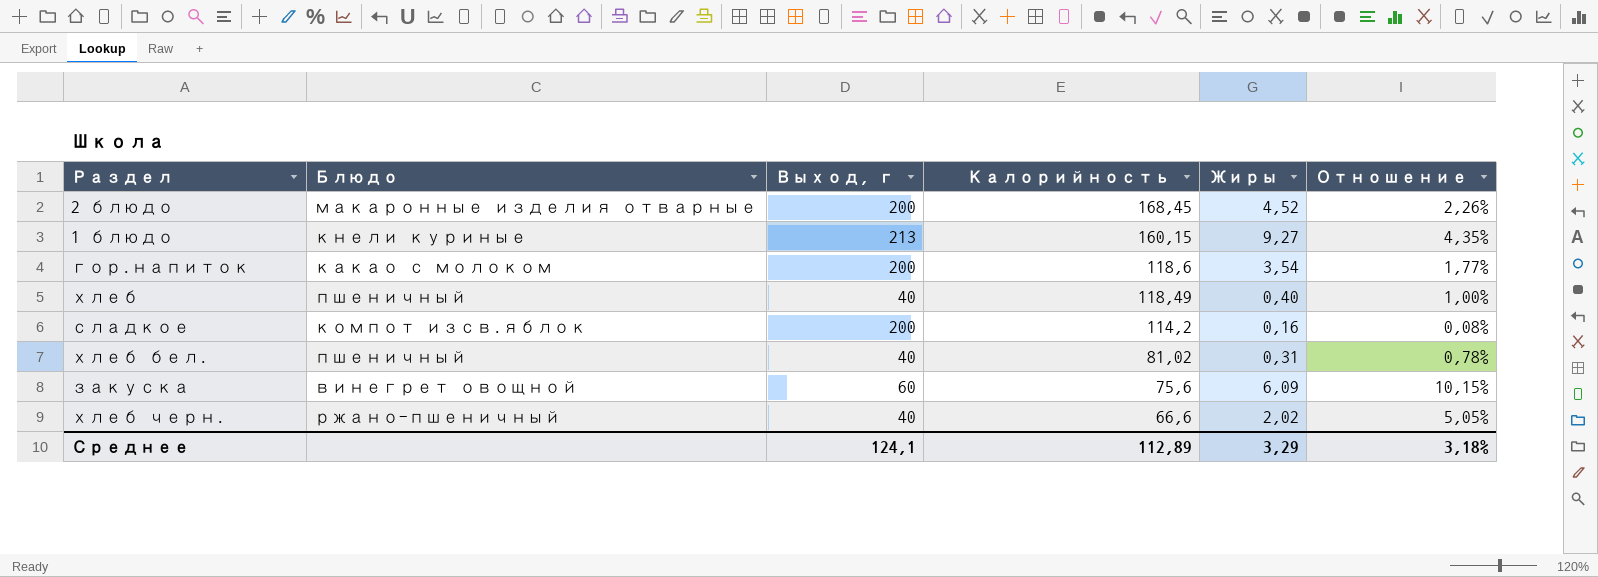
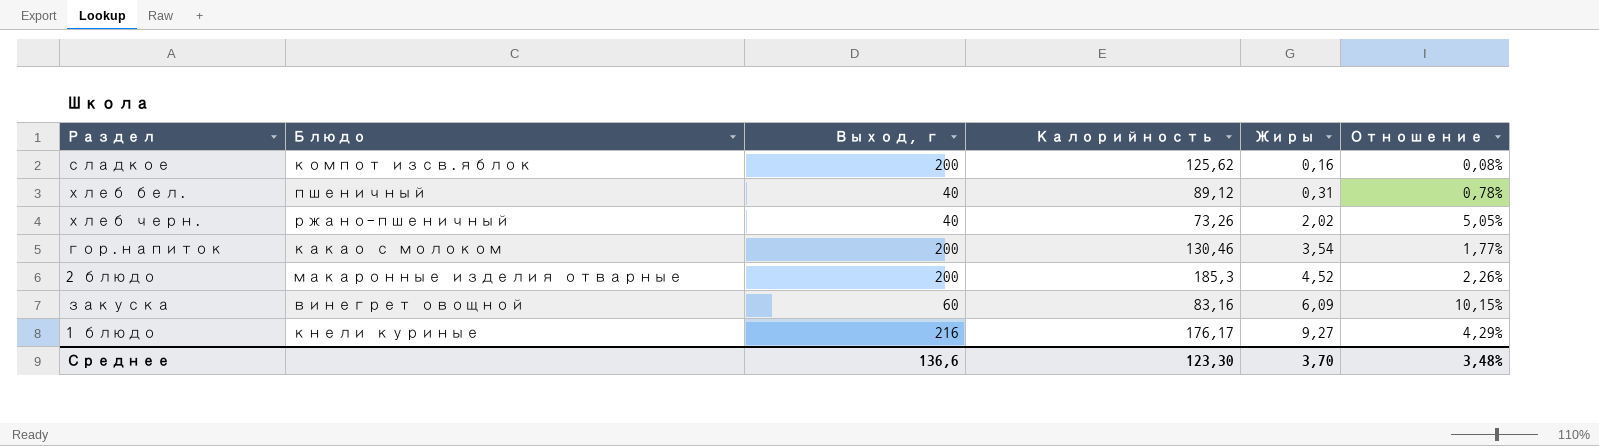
row order: Калорийность descending -> Жиры ascending
row хлеб: пшеничный | 40 | 118,49 | 0,40 | 1,00% -> none
сладкое | Калорийность: 114,2 -> 125,62
хлеб бел. | Калорийность: 81,02 -> 89,12
хлеб черн. | Калорийность: 66,6 -> 73,26
гор.напиток | Калорийность: 118,6 -> 130,46
2 блюдо | Калорийность: 168,45 -> 185,3
закуска | Калорийность: 75,6 -> 83,16
1 блюдо | Выход, г: 213 -> 216
1 блюдо | Калорийность: 160,15 -> 176,17
1 блюдо | Отношение: 4,35% -> 4,29%
Среднее | Выход, г: 124,1 -> 136,6
Среднее | Калорийность: 112,89 -> 123,30
Среднее | Жиры: 3,29 -> 3,70
Среднее | Отношение: 3,18% -> 3,48%

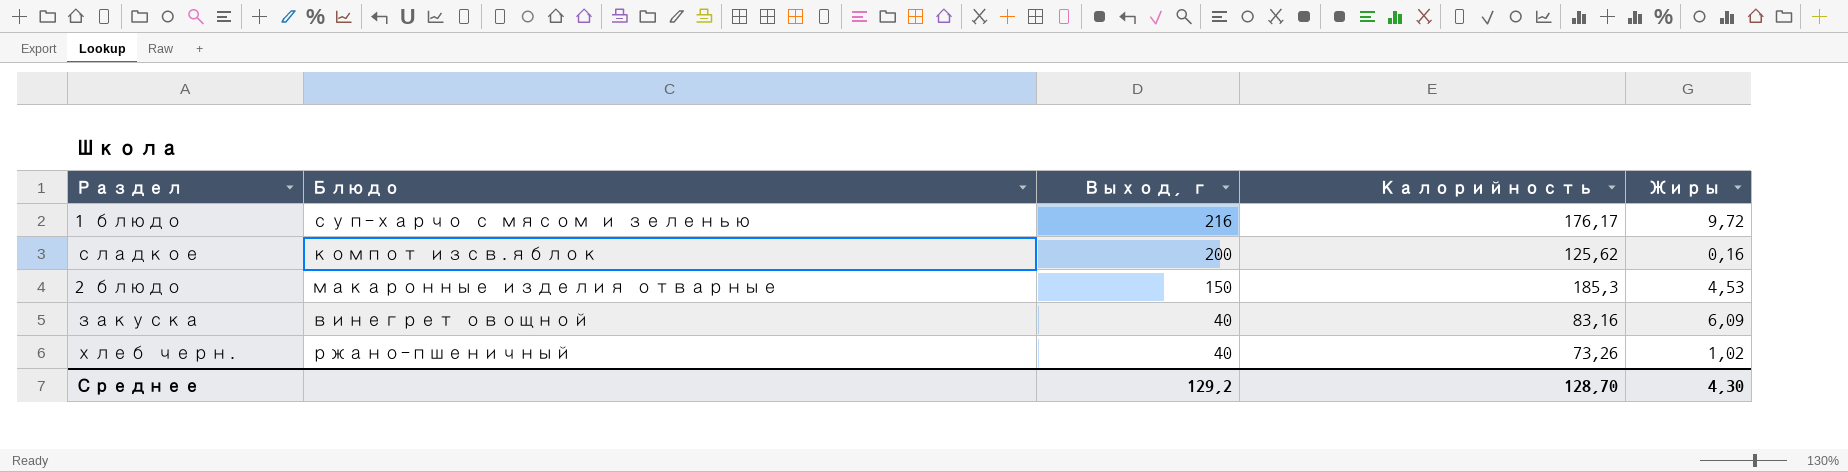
row order: Жиры ascending -> Выход, г descending
column Отношение | formula: [Жиры] / [Выход, г] -> none
row хлеб бел.: пшеничный | 40 | 89,12 | 0,31 | 0,78% -> none
row гор.напиток: какао с молоком | 200 | 130,46 | 3,54 | 1,77% -> none
1 блюдо | Блюдо: кнели куриные -> суп-харчо с мясом и зеленью
1 блюдо | Жиры: 9,27 -> 9,72
2 блюдо | Выход, г: 200 -> 150
2 блюдо | Жиры: 4,52 -> 4,53
закуска | Выход, г: 60 -> 40
хлеб черн. | Жиры: 2,02 -> 1,02
Среднее | Выход, г: 136,6 -> 129,2
Среднее | Калорийность: 123,30 -> 128,70
Среднее | Жиры: 3,70 -> 4,30

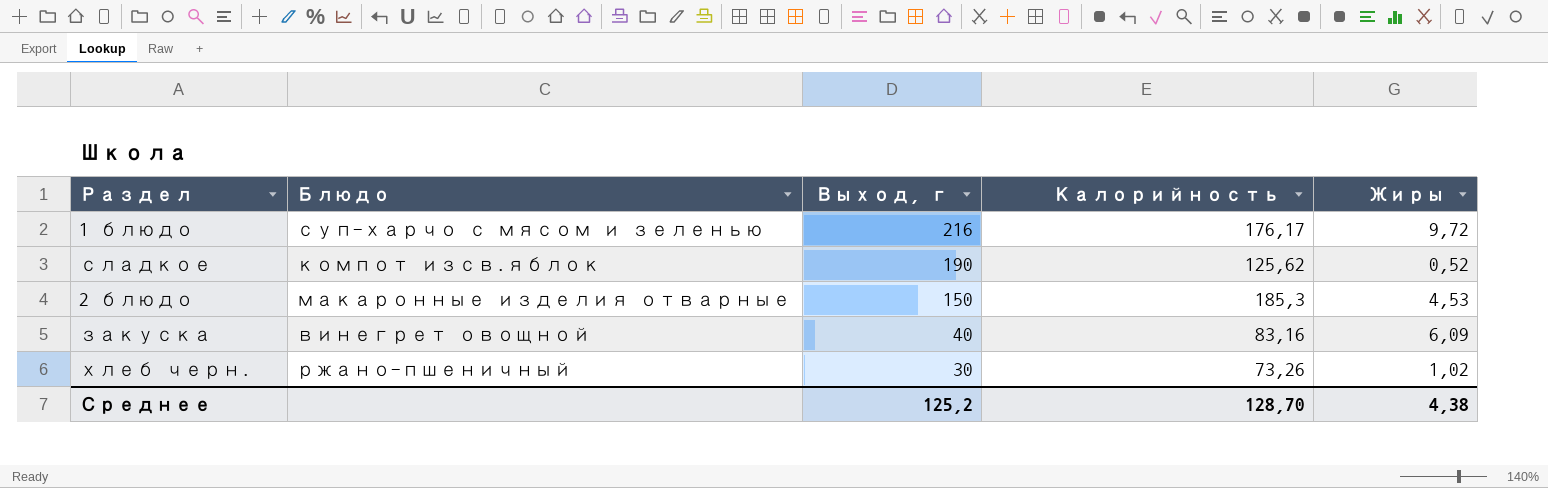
сладкое | Выход, г: 200 -> 190
сладкое | Жиры: 0,16 -> 0,52
хлеб черн. | Выход, г: 40 -> 30
Среднее | Выход, г: 129,2 -> 125,2
Среднее | Жиры: 4,30 -> 4,38

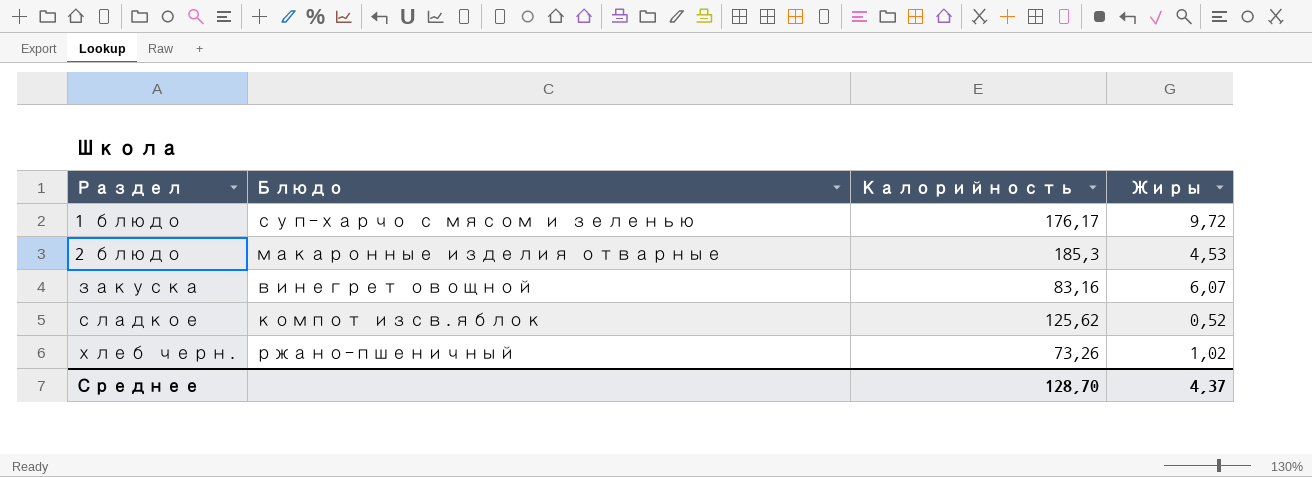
row order: Выход, г descending -> Раздел ascending
column Выход, г | position: 3 -> none
закуска | Жиры: 6,09 -> 6,07
Среднее | Жиры: 4,38 -> 4,37

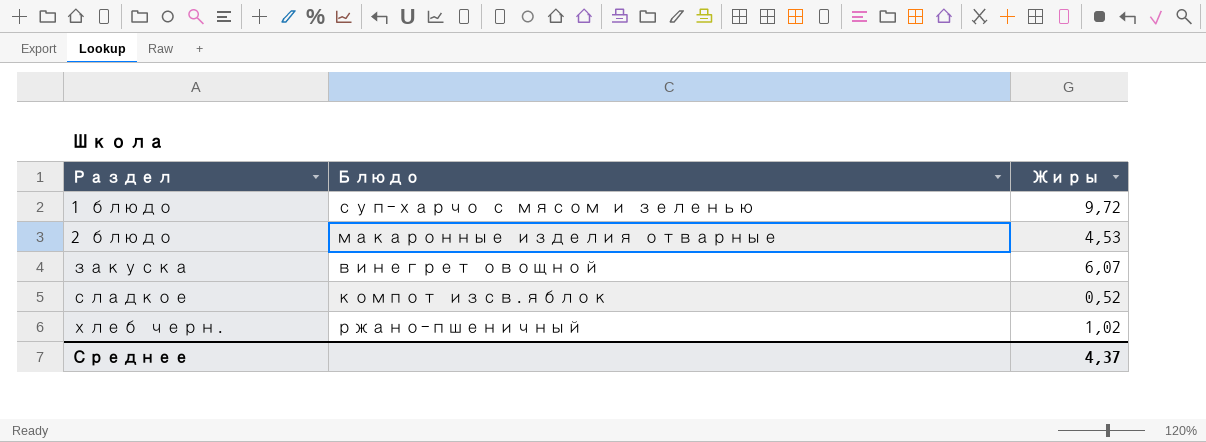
column Калорийность | position: 3 -> none

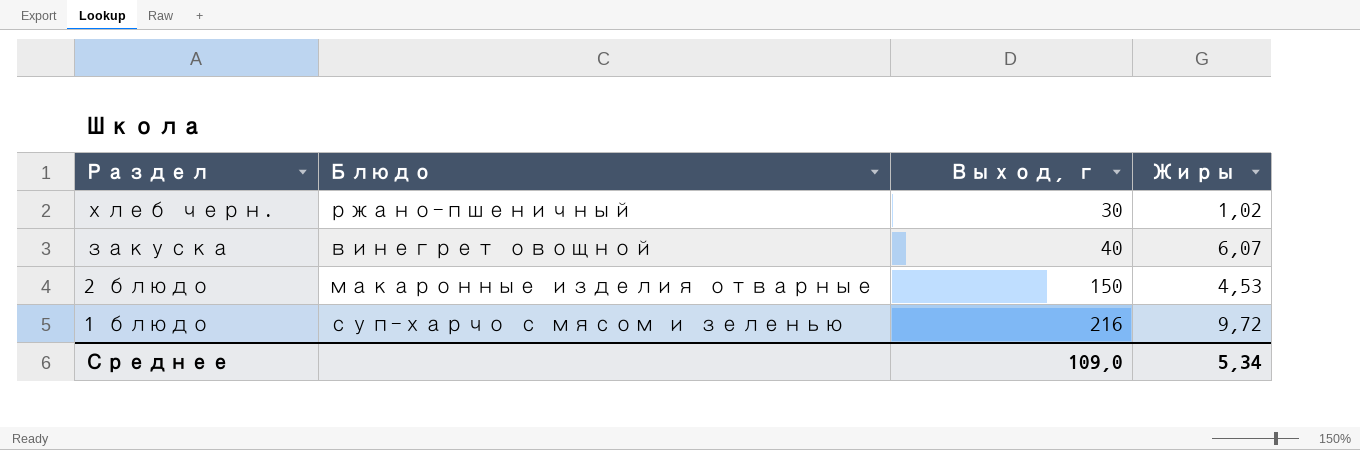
row order: Раздел ascending -> Раздел descending
column Выход, г | position: none -> 3
row сладкое: компот изсв.яблок | 0,52 -> none
Среднее | Жиры: 4,37 -> 5,34

